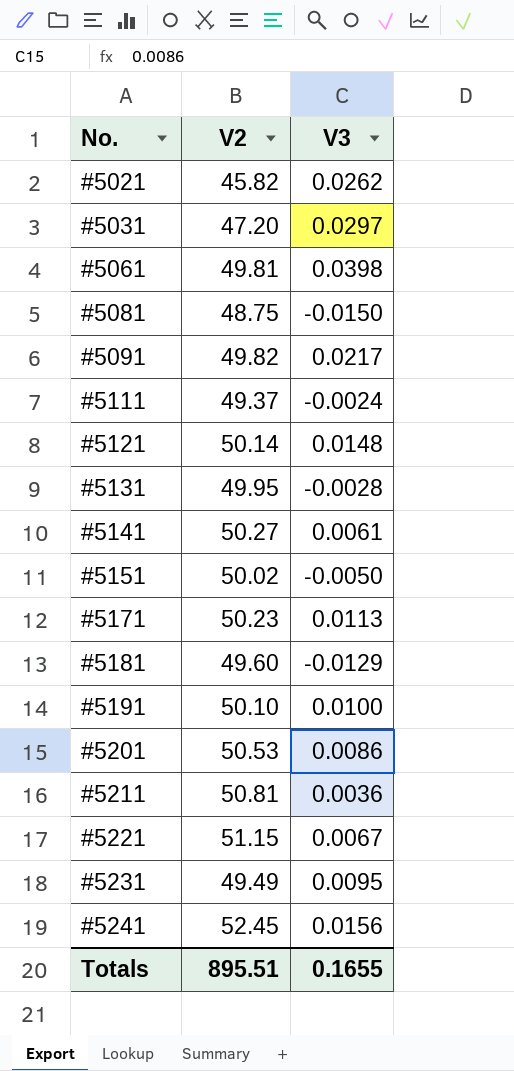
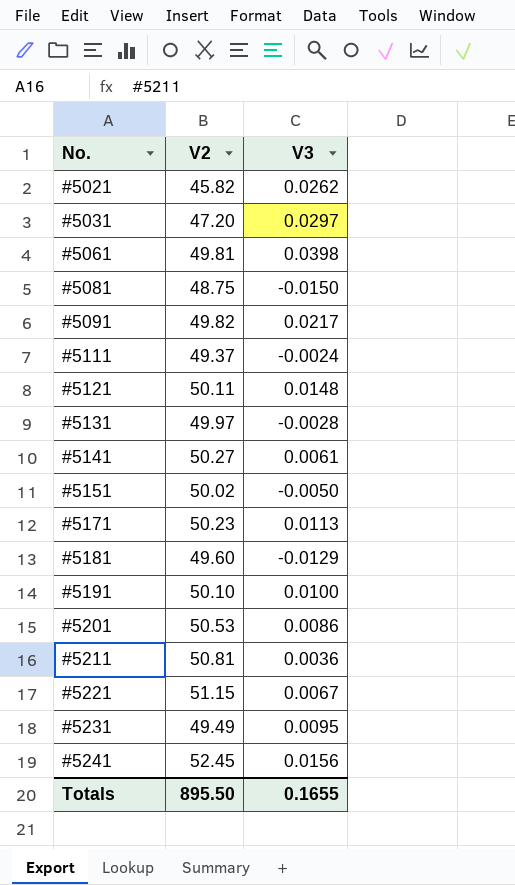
#5121 | V2: 50.14 -> 50.11
#5131 | V2: 49.95 -> 49.97
Totals | V2: 895.51 -> 895.50

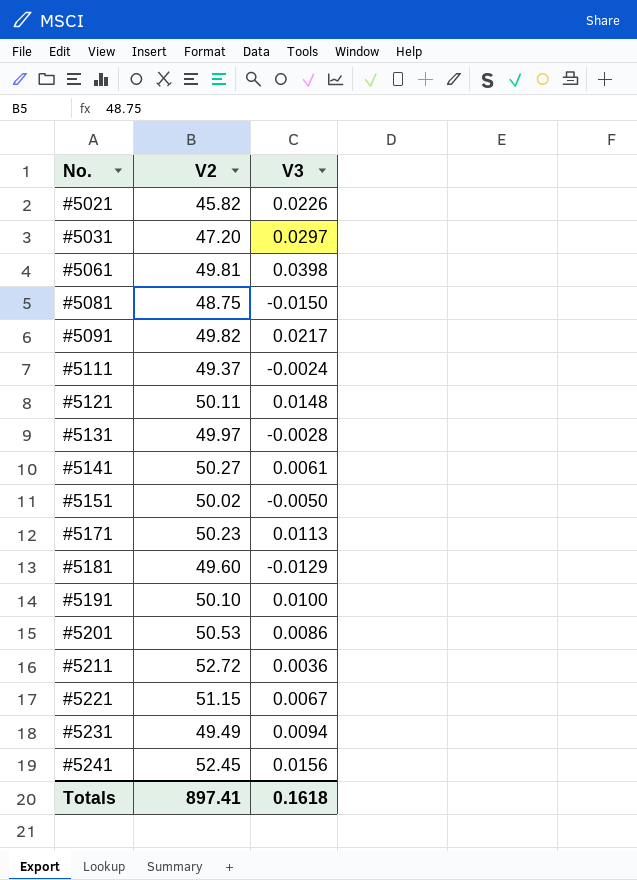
#5021 | V3: 0.0262 -> 0.0226
#5211 | V2: 50.81 -> 52.72
#5231 | V3: 0.0095 -> 0.0094
Totals | V2: 895.50 -> 897.41
Totals | V3: 0.1655 -> 0.1618

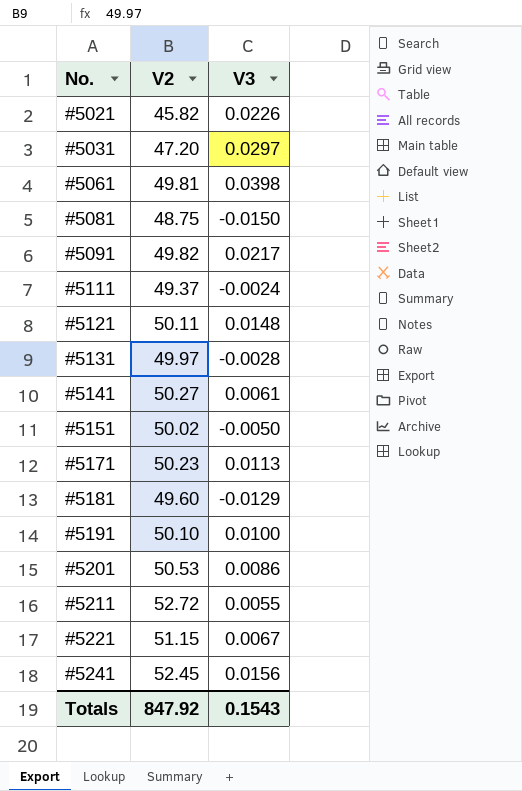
row #5231: 49.49 | 0.0094 -> none
#5211 | V3: 0.0036 -> 0.0055
Totals | V2: 897.41 -> 847.92
Totals | V3: 0.1618 -> 0.1543

